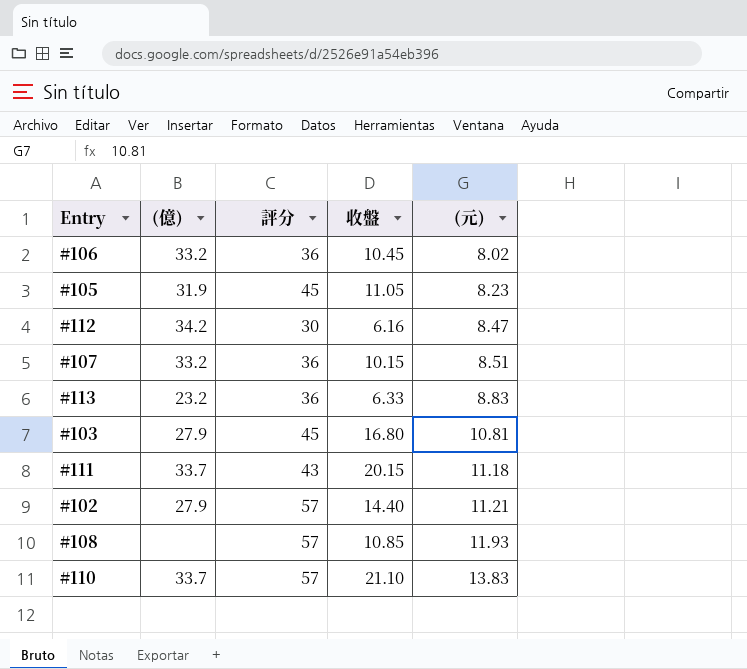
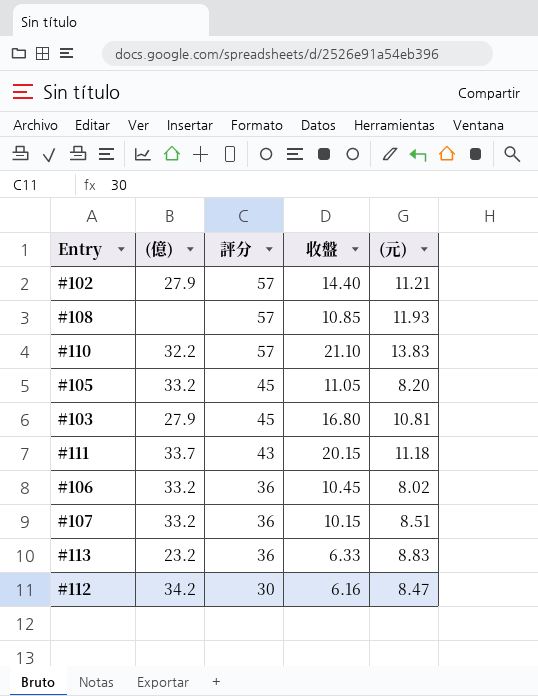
row order: (元) ascending -> 評分 descending
#110 | (億): 33.7 -> 32.2
#105 | (億): 31.9 -> 33.2
#105 | (元): 8.23 -> 8.20

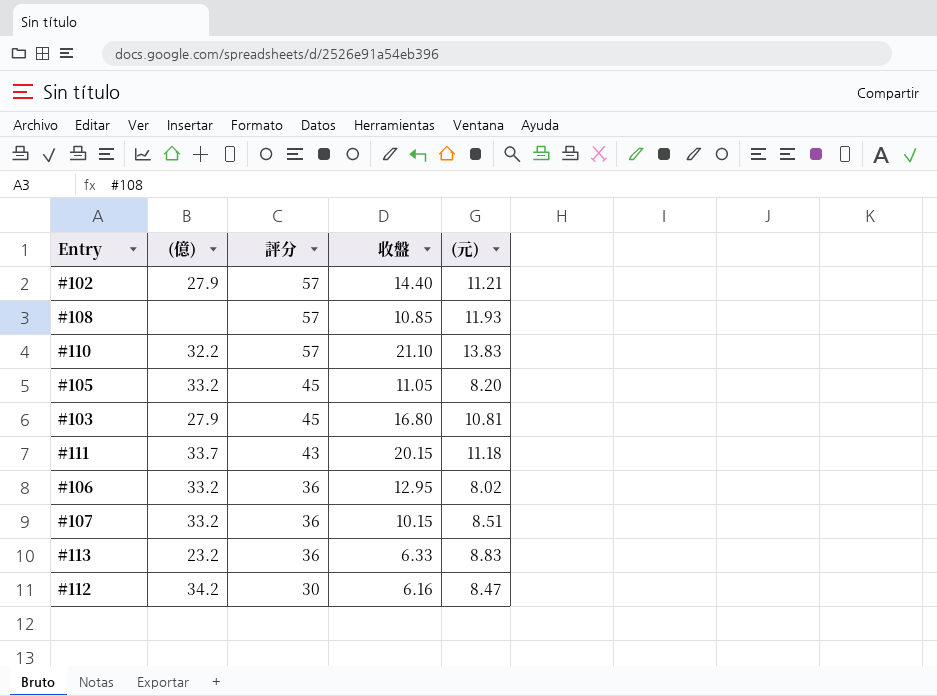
#106 | 收盤: 10.45 -> 12.95

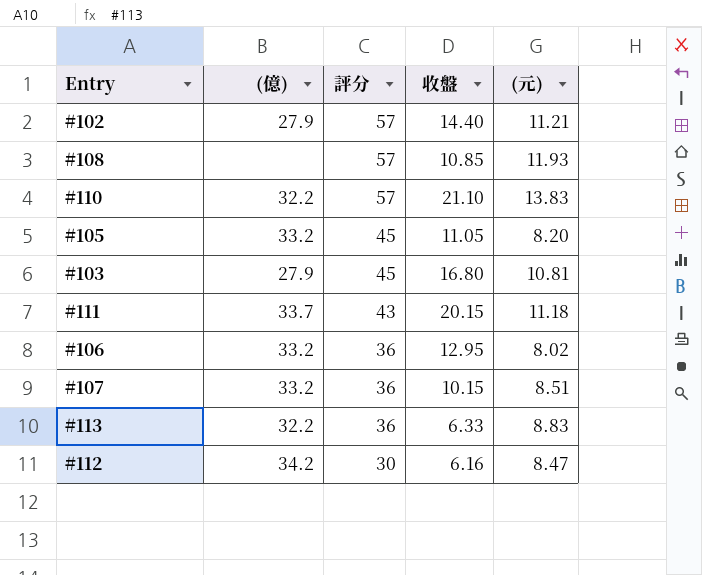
#113 | (億): 23.2 -> 32.2

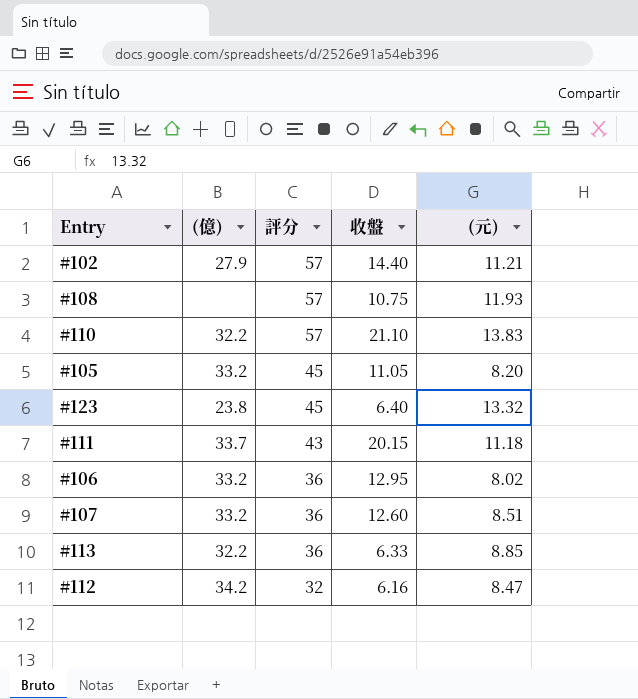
row #103: 27.9 | 45 | 16.80 | 10.81 -> none
#108 | 收盤: 10.85 -> 10.75
row #123: none -> 23.8 | 45 | 6.40 | 13.32
#107 | 收盤: 10.15 -> 12.60
#113 | (元): 8.83 -> 8.85
#112 | 評分: 30 -> 32

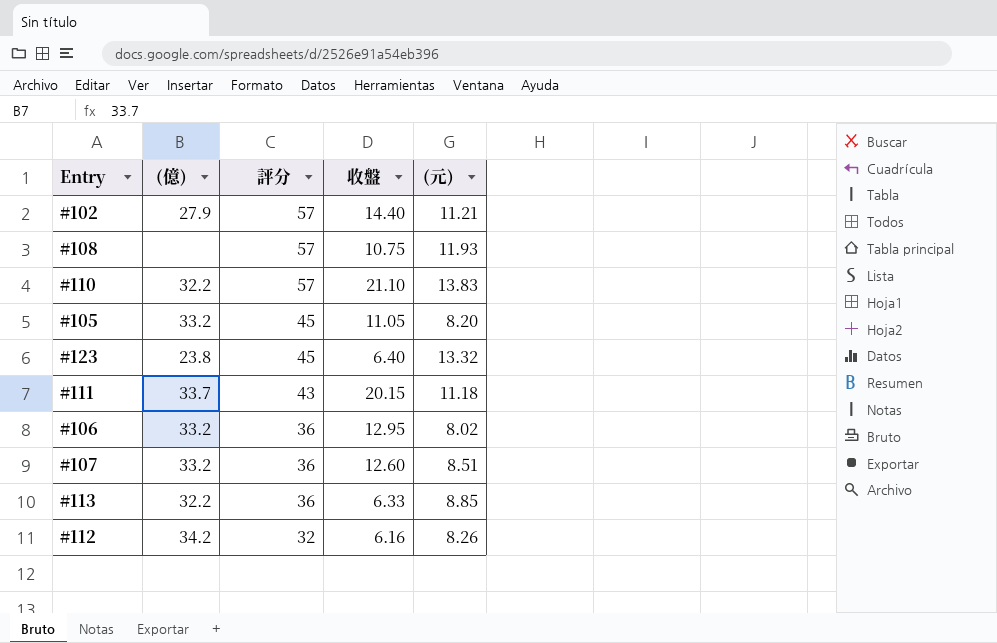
#112 | (元): 8.47 -> 8.26

